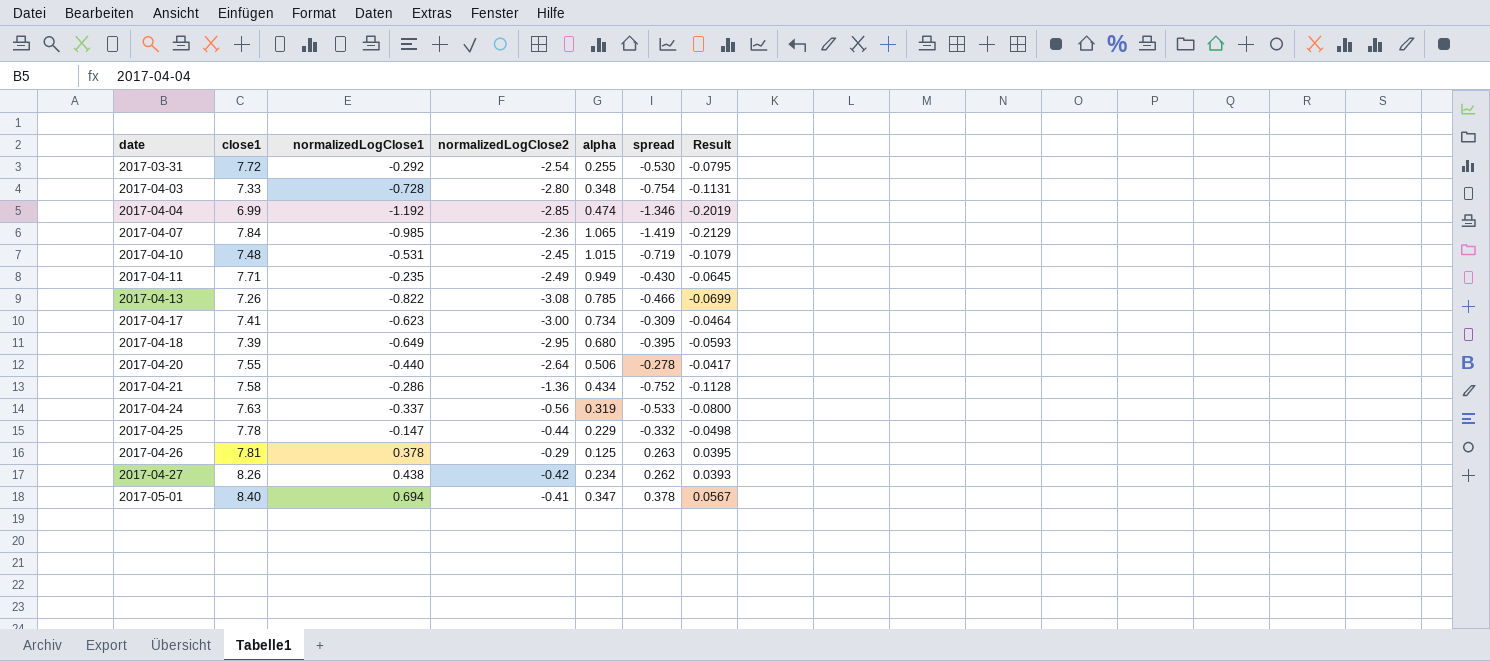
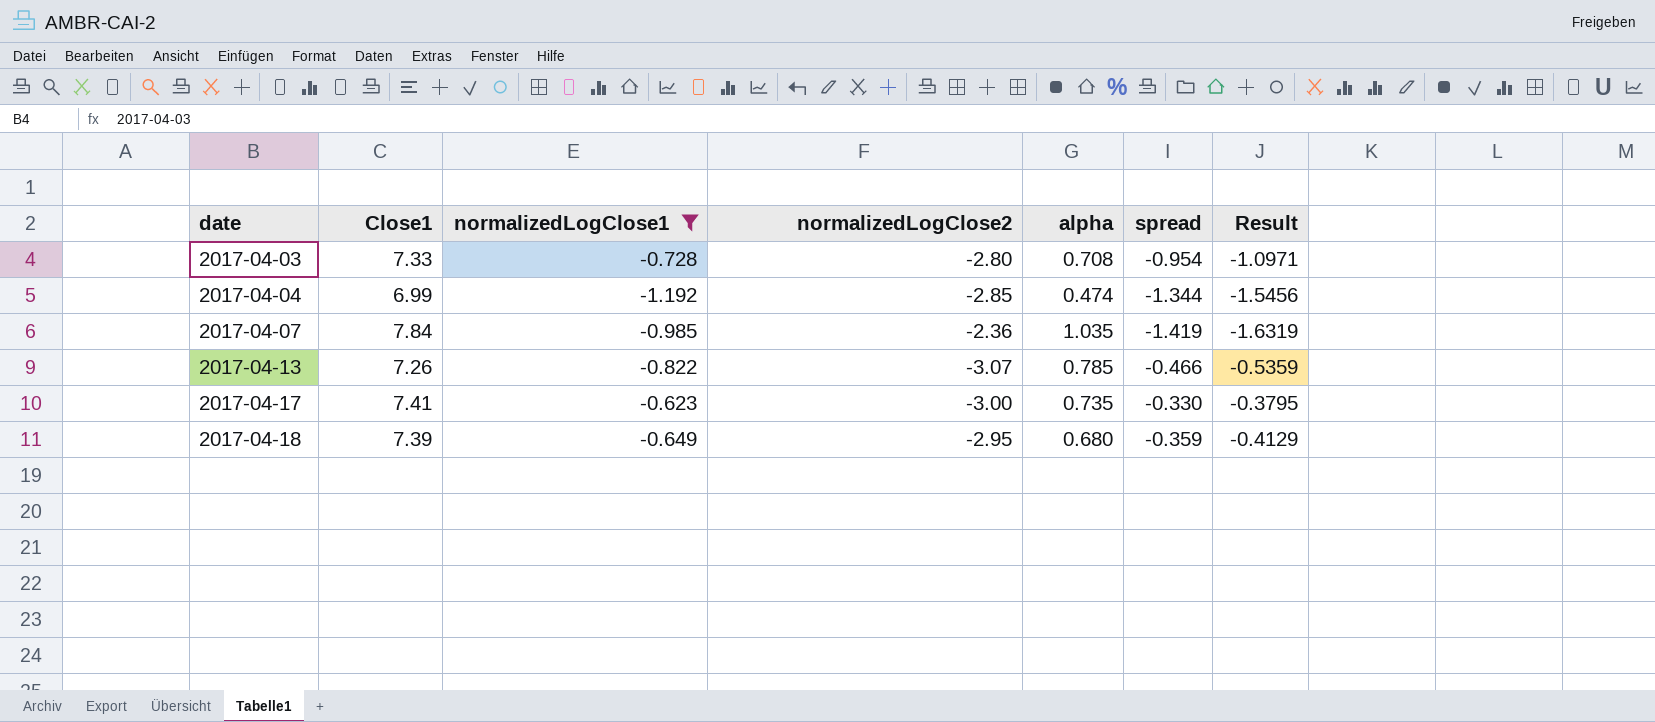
filter: none -> normalizedLogClose1 <= -0.623
column name: close1 -> Close1
column Result | formula: [spread] * 0.15 -> [spread] * 1.15
2017-04-03 | alpha: 0.348 -> 0.708
2017-04-03 | spread: -0.754 -> -0.954
2017-04-04 | spread: -1.346 -> -1.344
2017-04-07 | alpha: 1.065 -> 1.035
2017-04-13 | normalizedLogClose2: -3.08 -> -3.07
2017-04-17 | alpha: 0.734 -> 0.735
2017-04-17 | spread: -0.309 -> -0.330
2017-04-18 | spread: -0.395 -> -0.359

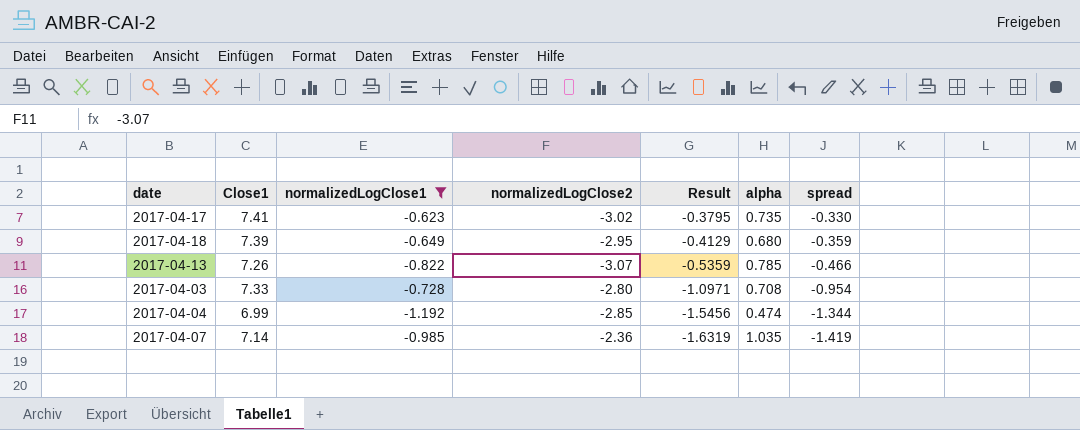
row order: date ascending -> Result descending
column Result | position: 7 -> 5
2017-04-17 | normalizedLogClose2: -3.00 -> -3.02
2017-04-07 | Close1: 7.84 -> 7.14

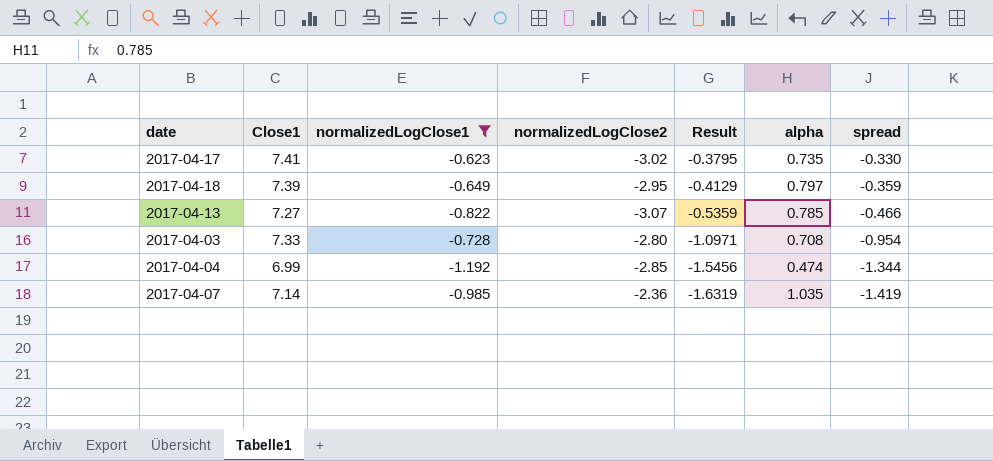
2017-04-18 | alpha: 0.680 -> 0.797
2017-04-13 | Close1: 7.26 -> 7.27

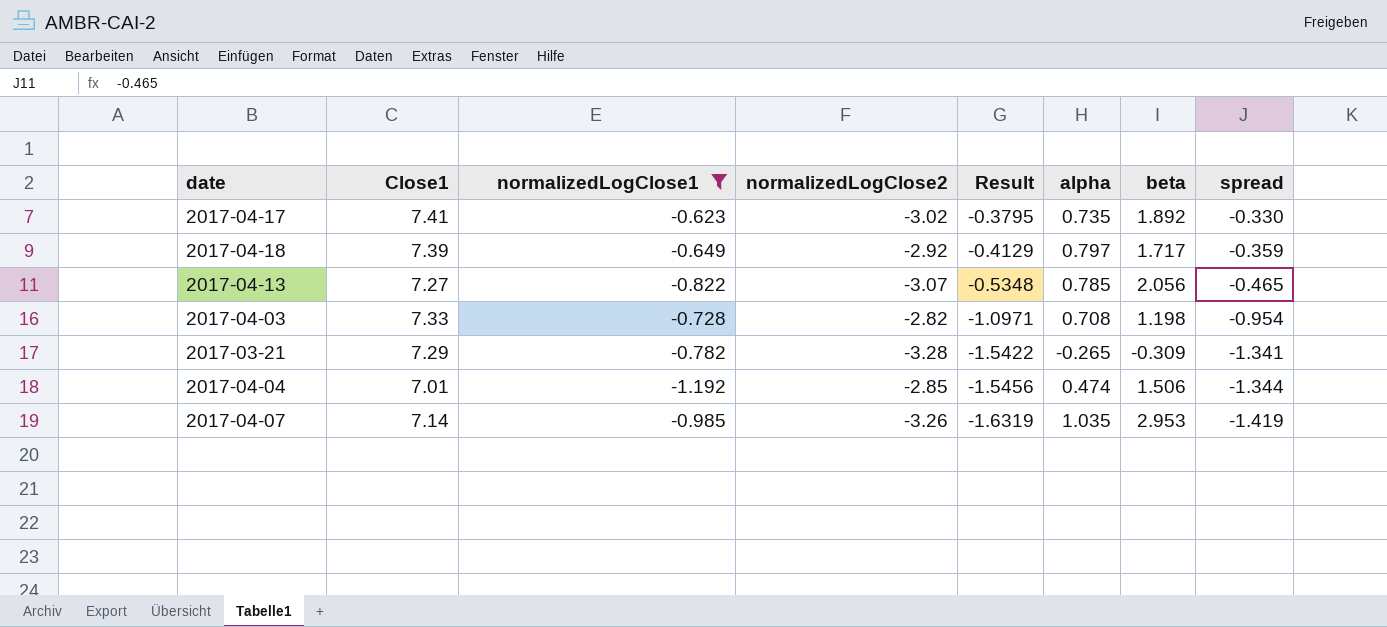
column beta | position: none -> 7
2017-04-18 | normalizedLogClose2: -2.95 -> -2.92
2017-04-13 | Result: -0.5359 -> -0.5348
2017-04-13 | spread: -0.466 -> -0.465
2017-04-03 | normalizedLogClose2: -2.80 -> -2.82
row 2017-03-21: none -> 7.29 | -0.782 | -3.28 | -1.5422 | -0.265 | -0.309 | -1.341
2017-04-04 | Close1: 6.99 -> 7.01
2017-04-07 | normalizedLogClose2: -2.36 -> -3.26

